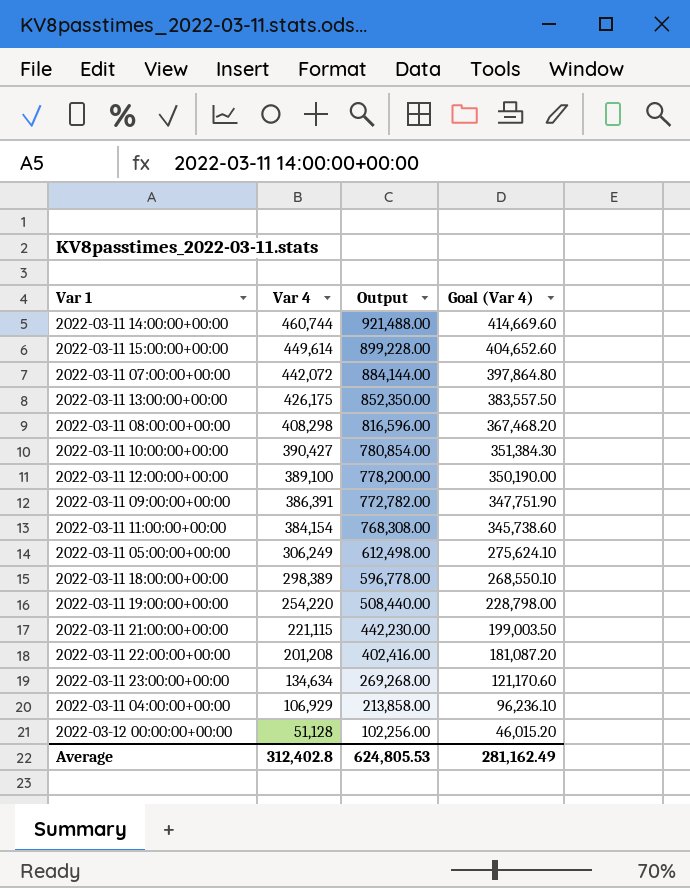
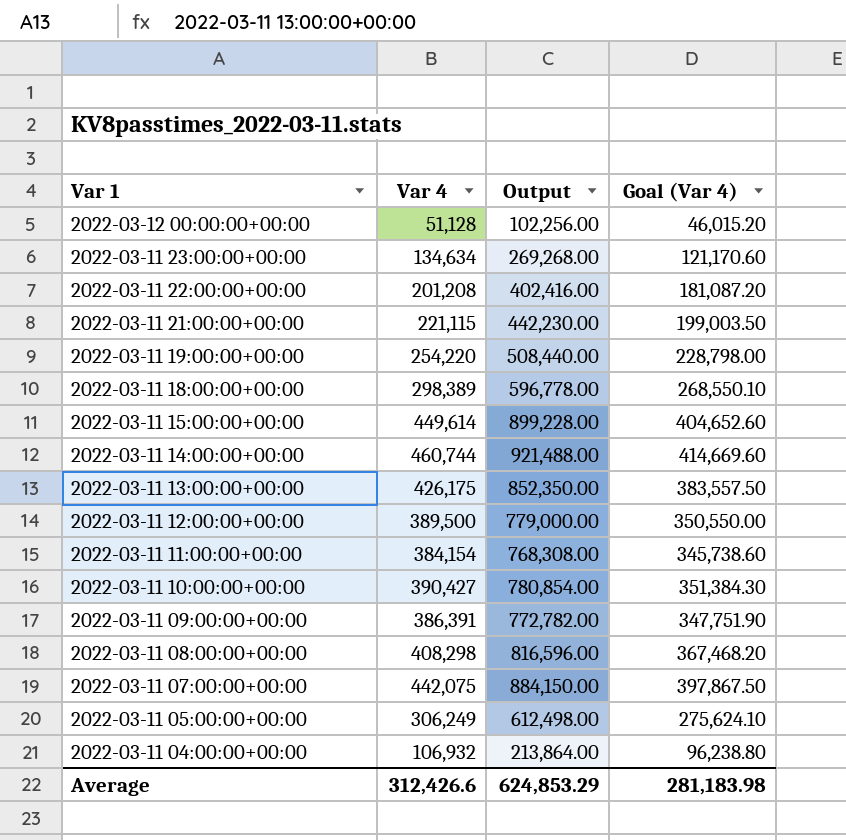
row order: Var 4 descending -> Var 1 descending
2022-03-11 12:00:00+00:00 | Var 4: 389,100 -> 389,500
2022-03-11 12:00:00+00:00 | Output: 778,200.00 -> 779,000.00
2022-03-11 12:00:00+00:00 | Goal (Var 4): 350,190.00 -> 350,550.00
2022-03-11 07:00:00+00:00 | Var 4: 442,072 -> 442,075
2022-03-11 07:00:00+00:00 | Output: 884,144.00 -> 884,150.00
2022-03-11 07:00:00+00:00 | Goal (Var 4): 397,864.80 -> 397,867.50
2022-03-11 04:00:00+00:00 | Var 4: 106,929 -> 106,932
2022-03-11 04:00:00+00:00 | Output: 213,858.00 -> 213,864.00
2022-03-11 04:00:00+00:00 | Goal (Var 4): 96,236.10 -> 96,238.80
Average | Var 4: 312,402.8 -> 312,426.6
Average | Output: 624,805.53 -> 624,853.29
Average | Goal (Var 4): 281,162.49 -> 281,183.98

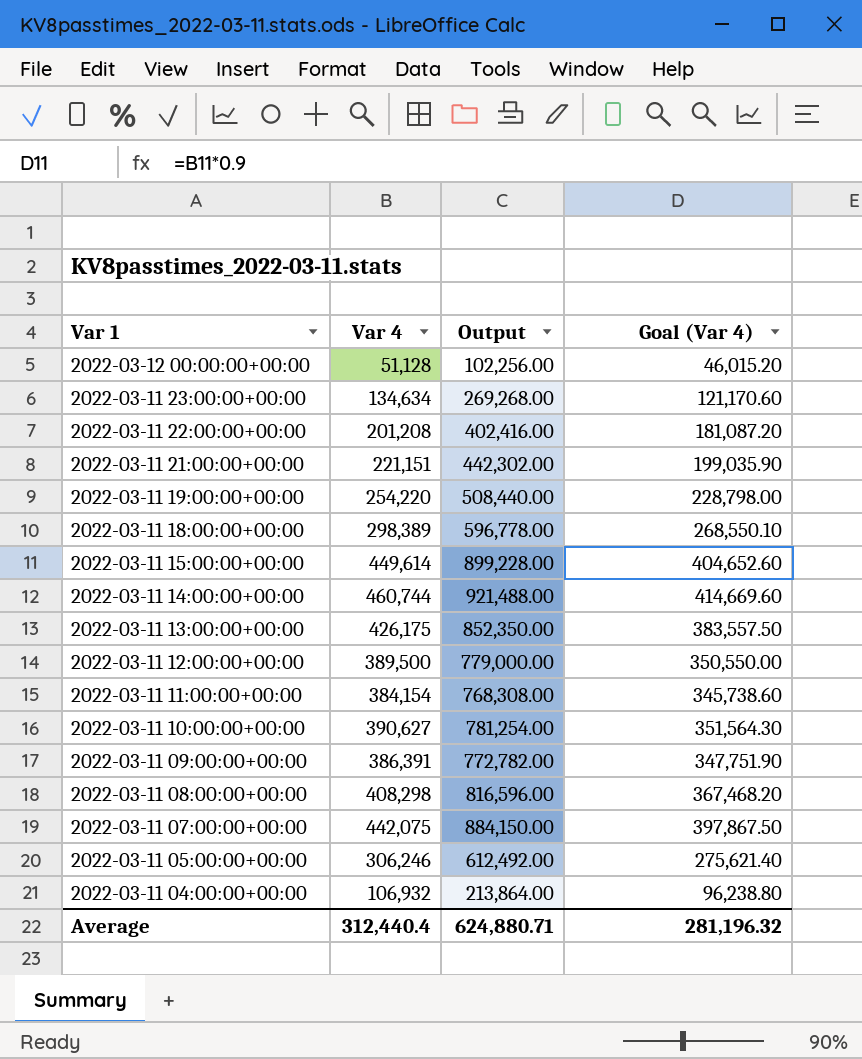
2022-03-11 21:00:00+00:00 | Var 4: 221,115 -> 221,151
2022-03-11 21:00:00+00:00 | Output: 442,230.00 -> 442,302.00
2022-03-11 21:00:00+00:00 | Goal (Var 4): 199,003.50 -> 199,035.90
2022-03-11 10:00:00+00:00 | Var 4: 390,427 -> 390,627
2022-03-11 10:00:00+00:00 | Output: 780,854.00 -> 781,254.00
2022-03-11 10:00:00+00:00 | Goal (Var 4): 351,384.30 -> 351,564.30
2022-03-11 05:00:00+00:00 | Var 4: 306,249 -> 306,246
2022-03-11 05:00:00+00:00 | Output: 612,498.00 -> 612,492.00
2022-03-11 05:00:00+00:00 | Goal (Var 4): 275,624.10 -> 275,621.40
Average | Var 4: 312,426.6 -> 312,440.4
Average | Output: 624,853.29 -> 624,880.71
Average | Goal (Var 4): 281,183.98 -> 281,196.32

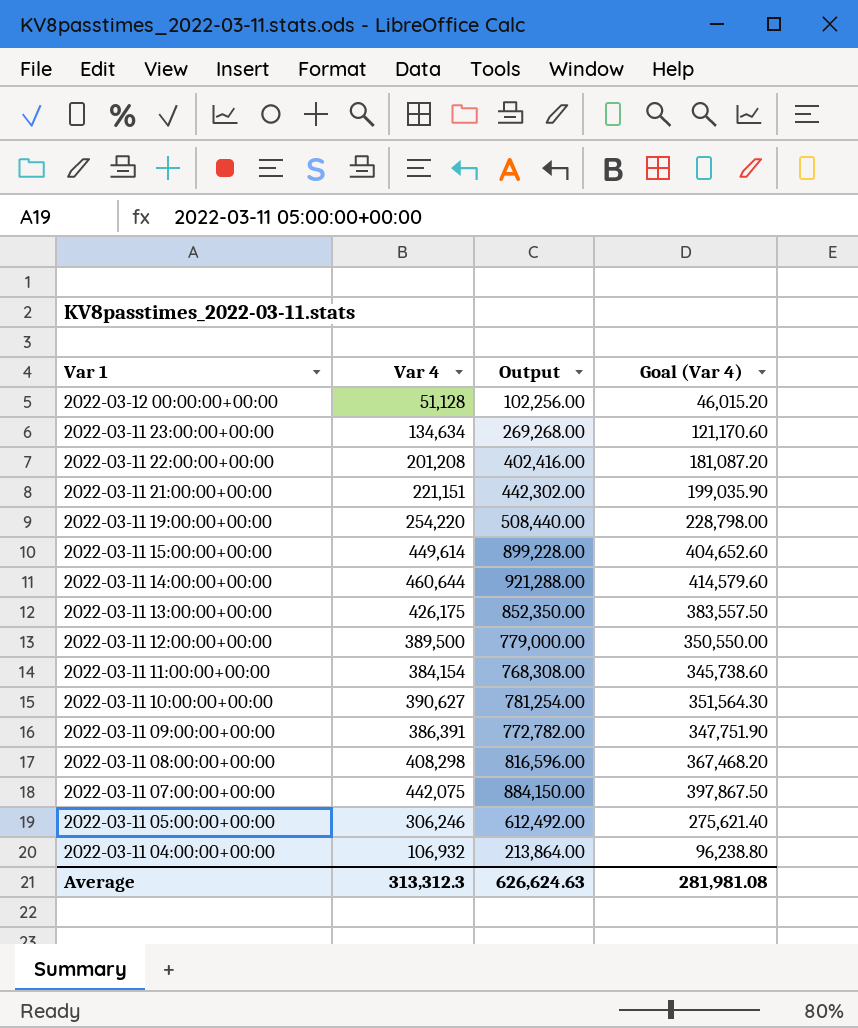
row 2022-03-11 18:00:00+00:00: 298,389 | 596,778.00 | 268,550.10 -> none
2022-03-11 14:00:00+00:00 | Var 4: 460,744 -> 460,644
2022-03-11 14:00:00+00:00 | Output: 921,488.00 -> 921,288.00
2022-03-11 14:00:00+00:00 | Goal (Var 4): 414,669.60 -> 414,579.60
Average | Var 4: 312,440.4 -> 313,312.3
Average | Output: 624,880.71 -> 626,624.63
Average | Goal (Var 4): 281,196.32 -> 281,981.08

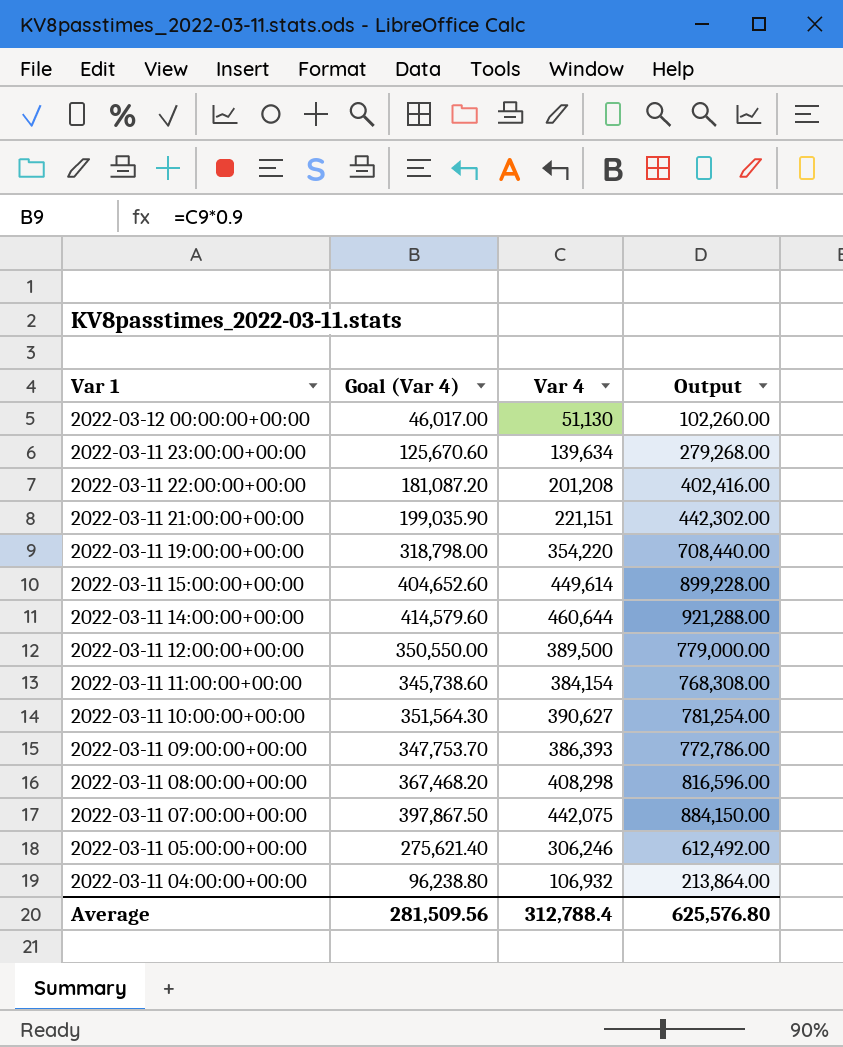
column Goal (Var 4) | position: 4 -> 2
row 2022-03-11 13:00:00+00:00: 426,175 | 852,350.00 | 383,557.50 -> none
2022-03-12 00:00:00+00:00 | Goal (Var 4): 46,015.20 -> 46,017.00
2022-03-12 00:00:00+00:00 | Var 4: 51,128 -> 51,130
2022-03-12 00:00:00+00:00 | Output: 102,256.00 -> 102,260.00
2022-03-11 23:00:00+00:00 | Goal (Var 4): 121,170.60 -> 125,670.60
2022-03-11 23:00:00+00:00 | Var 4: 134,634 -> 139,634
2022-03-11 23:00:00+00:00 | Output: 269,268.00 -> 279,268.00
2022-03-11 19:00:00+00:00 | Goal (Var 4): 228,798.00 -> 318,798.00
2022-03-11 19:00:00+00:00 | Var 4: 254,220 -> 354,220
2022-03-11 19:00:00+00:00 | Output: 508,440.00 -> 708,440.00
2022-03-11 09:00:00+00:00 | Goal (Var 4): 347,751.90 -> 347,753.70
2022-03-11 09:00:00+00:00 | Var 4: 386,391 -> 386,393
2022-03-11 09:00:00+00:00 | Output: 772,782.00 -> 772,786.00
Average | Goal (Var 4): 281,981.08 -> 281,509.56
Average | Var 4: 313,312.3 -> 312,788.4
Average | Output: 626,624.63 -> 625,576.80

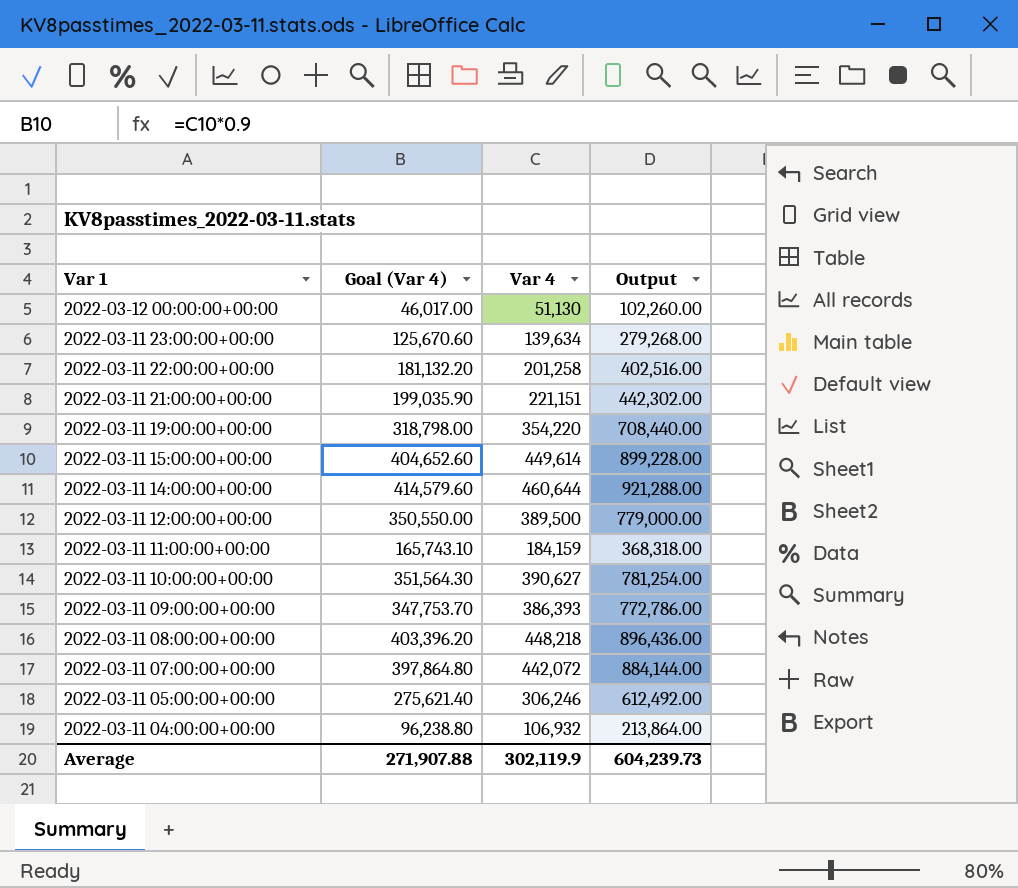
2022-03-11 22:00:00+00:00 | Goal (Var 4): 181,087.20 -> 181,132.20
2022-03-11 22:00:00+00:00 | Var 4: 201,208 -> 201,258
2022-03-11 22:00:00+00:00 | Output: 402,416.00 -> 402,516.00
2022-03-11 11:00:00+00:00 | Goal (Var 4): 345,738.60 -> 165,743.10
2022-03-11 11:00:00+00:00 | Var 4: 384,154 -> 184,159
2022-03-11 11:00:00+00:00 | Output: 768,308.00 -> 368,318.00
2022-03-11 08:00:00+00:00 | Goal (Var 4): 367,468.20 -> 403,396.20
2022-03-11 08:00:00+00:00 | Var 4: 408,298 -> 448,218
2022-03-11 08:00:00+00:00 | Output: 816,596.00 -> 896,436.00
2022-03-11 07:00:00+00:00 | Goal (Var 4): 397,867.50 -> 397,864.80
2022-03-11 07:00:00+00:00 | Var 4: 442,075 -> 442,072
2022-03-11 07:00:00+00:00 | Output: 884,150.00 -> 884,144.00
Average | Goal (Var 4): 281,509.56 -> 271,907.88
Average | Var 4: 312,788.4 -> 302,119.9
Average | Output: 625,576.80 -> 604,239.73

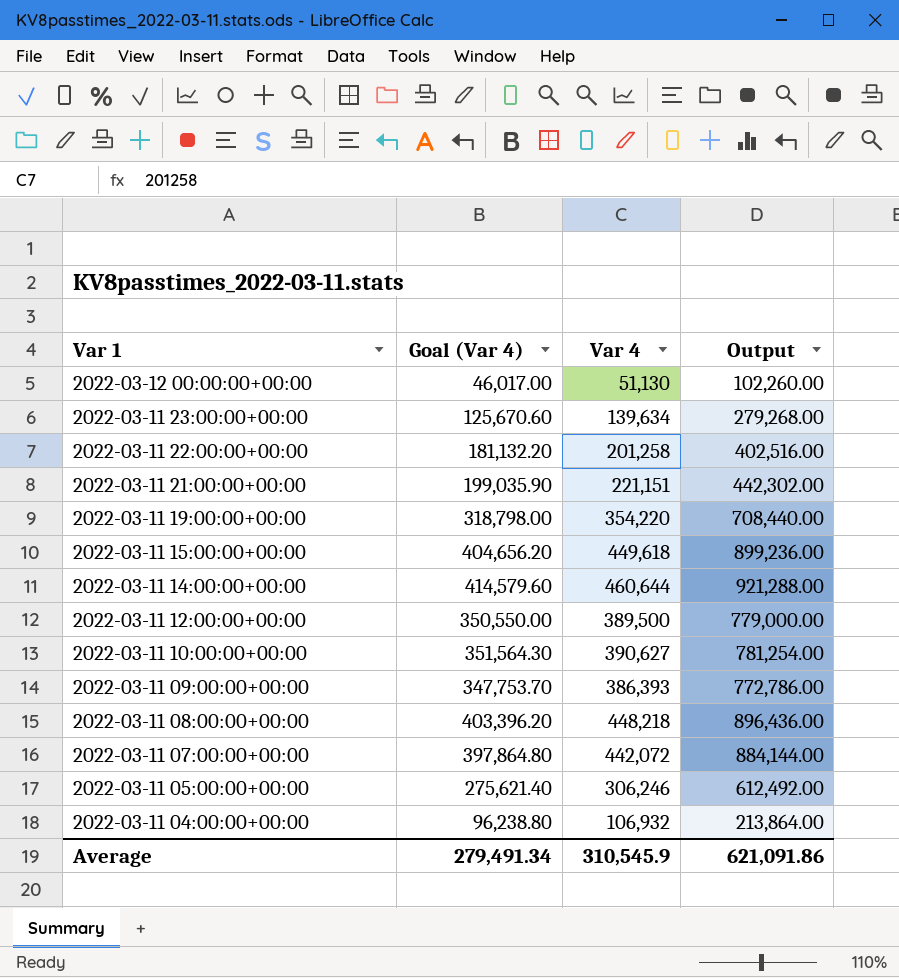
row 2022-03-11 11:00:00+00:00: 165,743.10 | 184,159 | 368,318.00 -> none
2022-03-11 15:00:00+00:00 | Goal (Var 4): 404,652.60 -> 404,656.20
2022-03-11 15:00:00+00:00 | Var 4: 449,614 -> 449,618
2022-03-11 15:00:00+00:00 | Output: 899,228.00 -> 899,236.00
Average | Goal (Var 4): 271,907.88 -> 279,491.34
Average | Var 4: 302,119.9 -> 310,545.9
Average | Output: 604,239.73 -> 621,091.86

